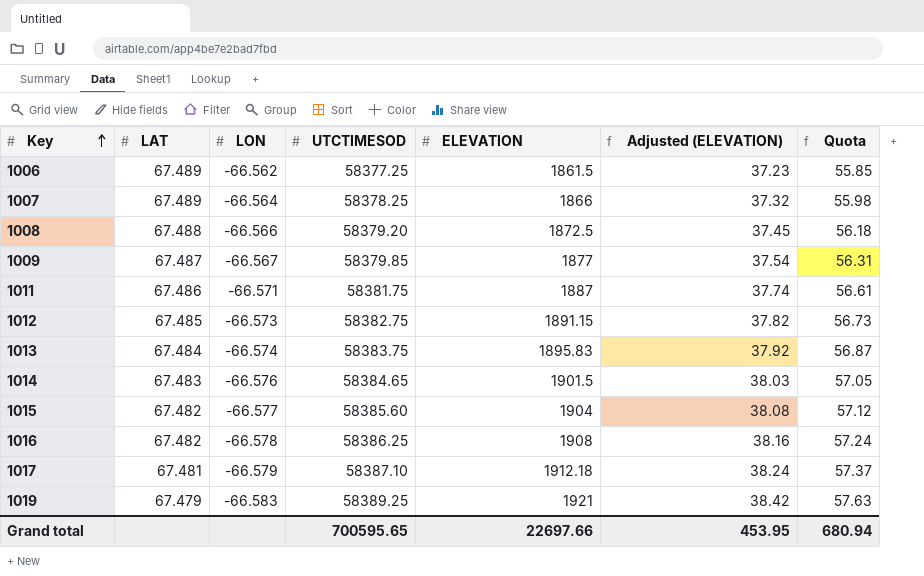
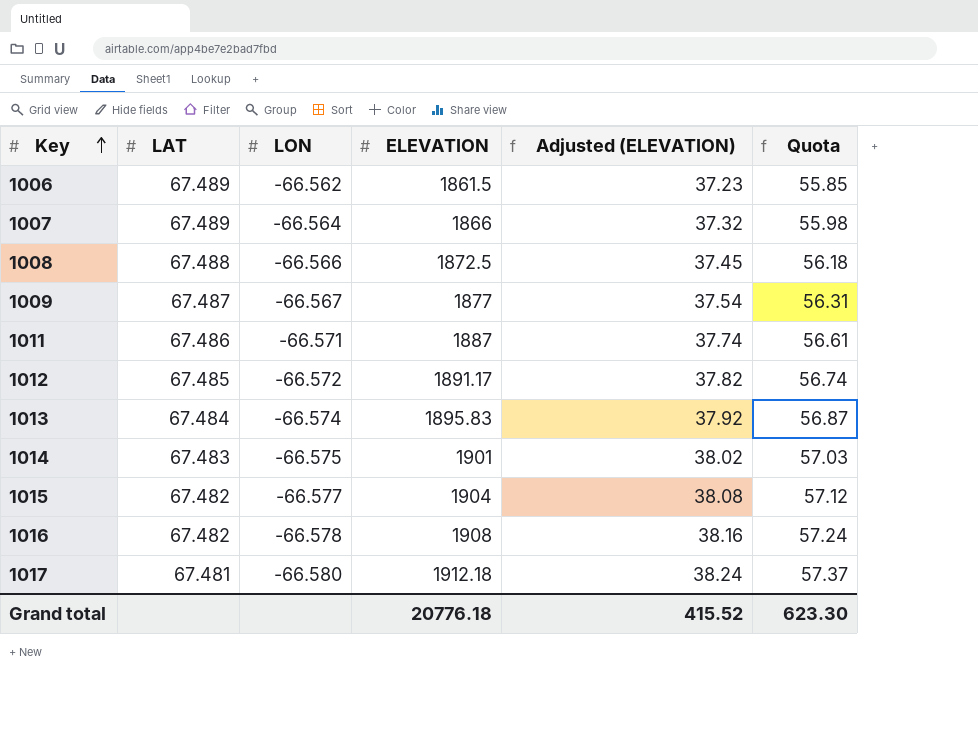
column UTCTIMESOD | position: 4 -> none
row 1019: 67.479 | -66.583 | 58389.25 | 1921 | 38.42 | 57.63 -> none
1012 | LON: -66.573 -> -66.572
1012 | ELEVATION: 1891.15 -> 1891.17
1012 | Quota: 56.73 -> 56.74
1014 | LON: -66.576 -> -66.575
1014 | ELEVATION: 1901.5 -> 1901
1014 | Adjusted (ELEVATION): 38.03 -> 38.02
1014 | Quota: 57.05 -> 57.03
1017 | LON: -66.579 -> -66.580
Grand total | ELEVATION: 22697.66 -> 20776.18
Grand total | Adjusted (ELEVATION): 453.95 -> 415.52
Grand total | Quota: 680.94 -> 623.30

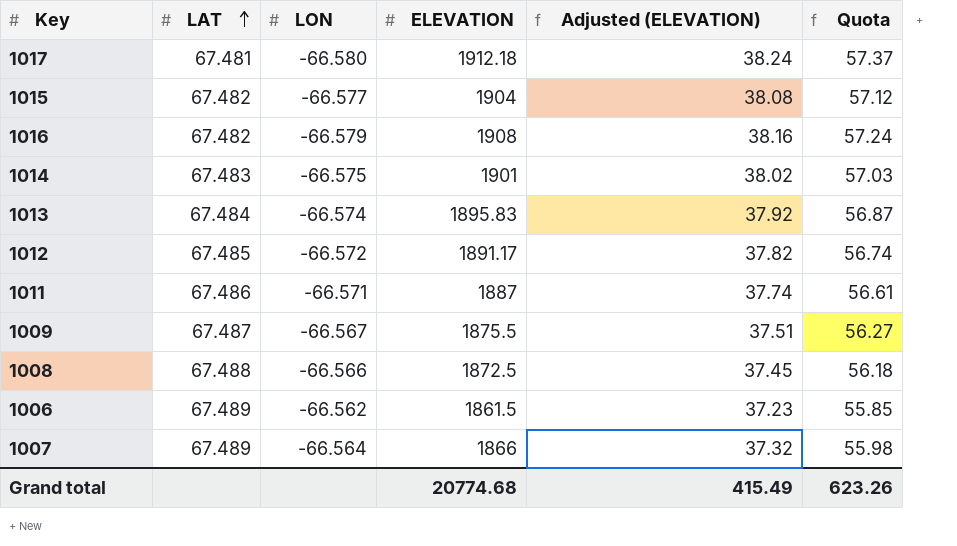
row order: Key ascending -> LAT ascending
1016 | LON: -66.578 -> -66.579
1009 | ELEVATION: 1877 -> 1875.5
1009 | Adjusted (ELEVATION): 37.54 -> 37.51
1009 | Quota: 56.31 -> 56.27
Grand total | ELEVATION: 20776.18 -> 20774.68
Grand total | Adjusted (ELEVATION): 415.52 -> 415.49
Grand total | Quota: 623.30 -> 623.26

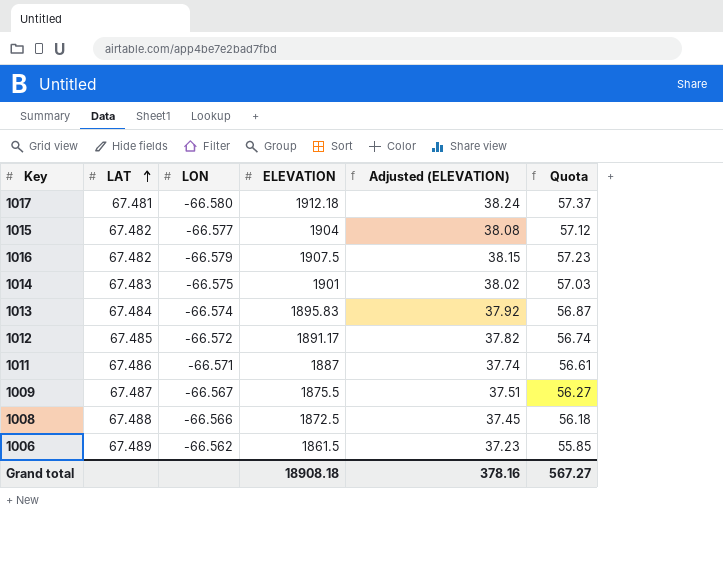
row 1007: 67.489 | -66.564 | 1866 | 37.32 | 55.98 -> none
1016 | ELEVATION: 1908 -> 1907.5
1016 | Adjusted (ELEVATION): 38.16 -> 38.15
1016 | Quota: 57.24 -> 57.23
Grand total | ELEVATION: 20774.68 -> 18908.18
Grand total | Adjusted (ELEVATION): 415.49 -> 378.16
Grand total | Quota: 623.26 -> 567.27

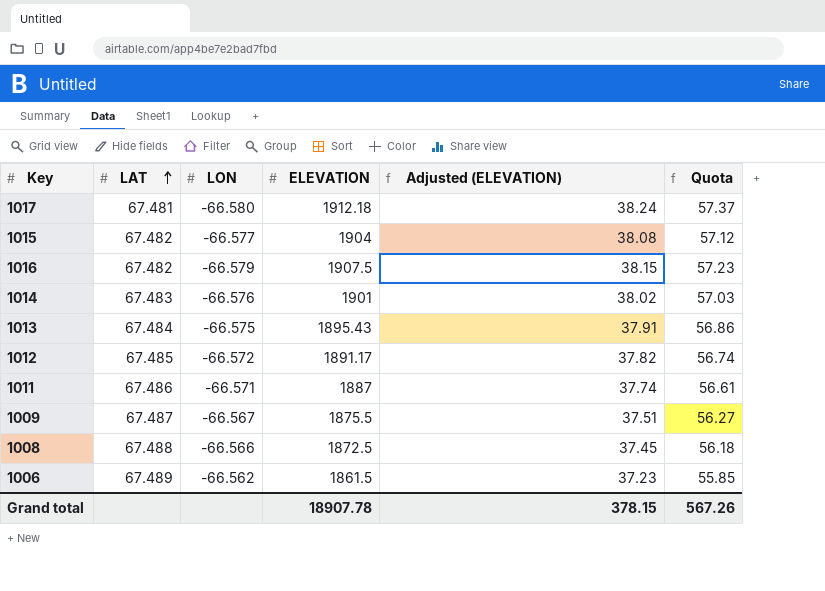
1014 | LON: -66.575 -> -66.576
1013 | LON: -66.574 -> -66.575
1013 | ELEVATION: 1895.83 -> 1895.43
1013 | Adjusted (ELEVATION): 37.92 -> 37.91
1013 | Quota: 56.87 -> 56.86
Grand total | ELEVATION: 18908.18 -> 18907.78
Grand total | Adjusted (ELEVATION): 378.16 -> 378.15
Grand total | Quota: 567.27 -> 567.26

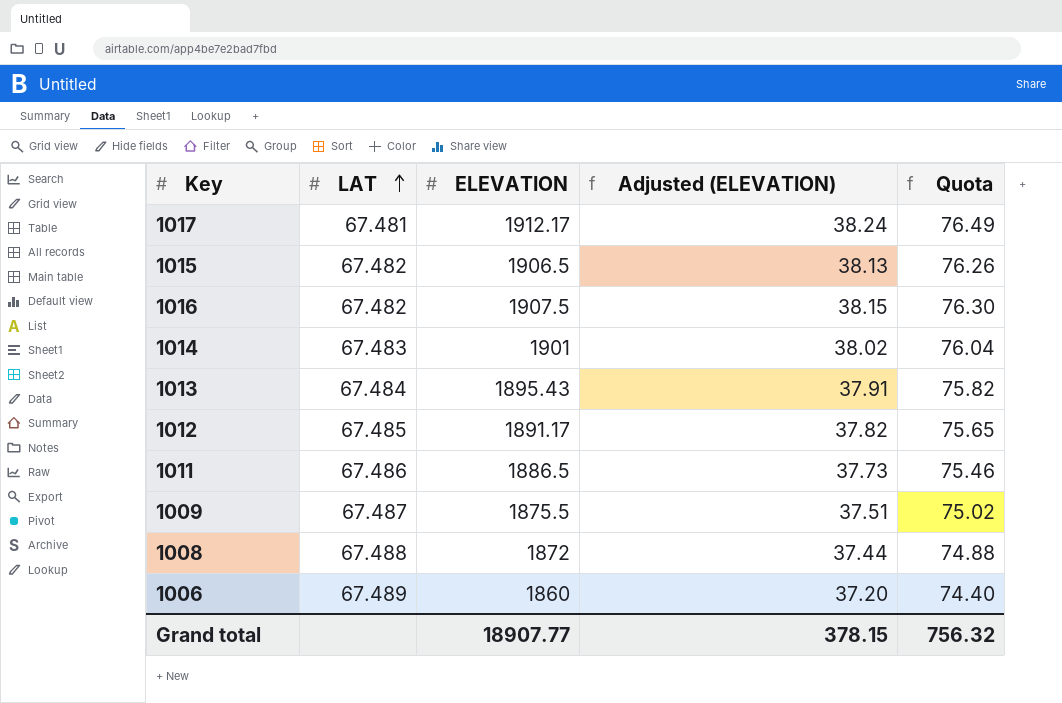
column LON | position: 3 -> none
column Quota | formula: [ELEVATION] * 0.03 -> [ELEVATION] * 0.04
1017 | ELEVATION: 1912.18 -> 1912.17
1015 | ELEVATION: 1904 -> 1906.5
1015 | Adjusted (ELEVATION): 38.08 -> 38.13
1011 | ELEVATION: 1887 -> 1886.5
1011 | Adjusted (ELEVATION): 37.74 -> 37.73
1008 | ELEVATION: 1872.5 -> 1872
1008 | Adjusted (ELEVATION): 37.45 -> 37.44
1006 | ELEVATION: 1861.5 -> 1860
1006 | Adjusted (ELEVATION): 37.23 -> 37.20
Grand total | ELEVATION: 18907.78 -> 18907.77
Grand total | Quota: 567.26 -> 756.32

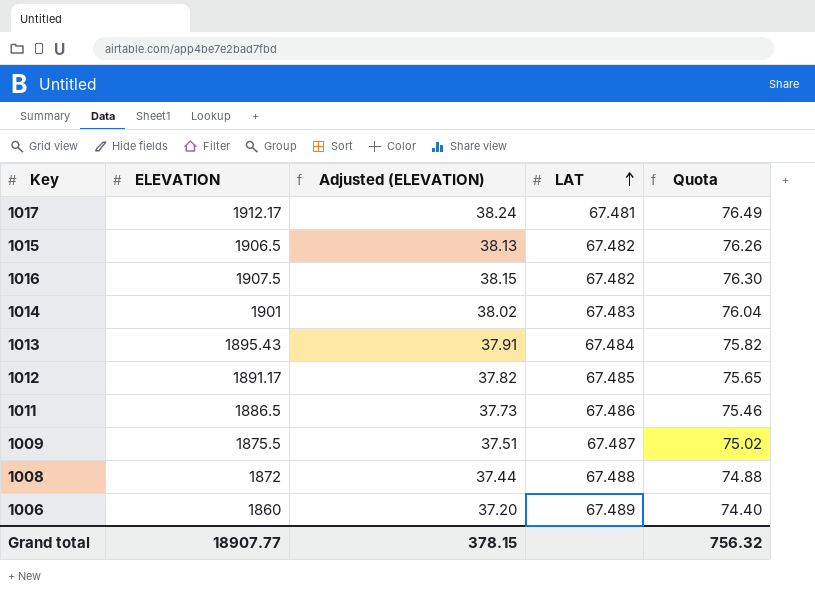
column LAT | position: 2 -> 4

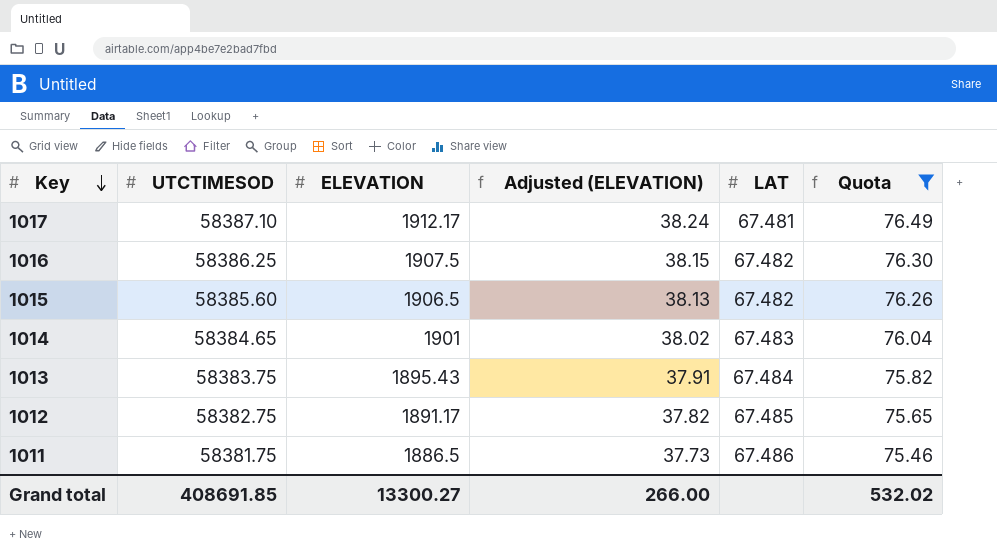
filter: none -> Quota >= 75.46
row order: LAT ascending -> Key descending
column UTCTIMESOD | position: none -> 2
Grand total | ELEVATION: 18907.77 -> 13300.27
Grand total | Adjusted (ELEVATION): 378.15 -> 266.00
Grand total | Quota: 756.32 -> 532.02

